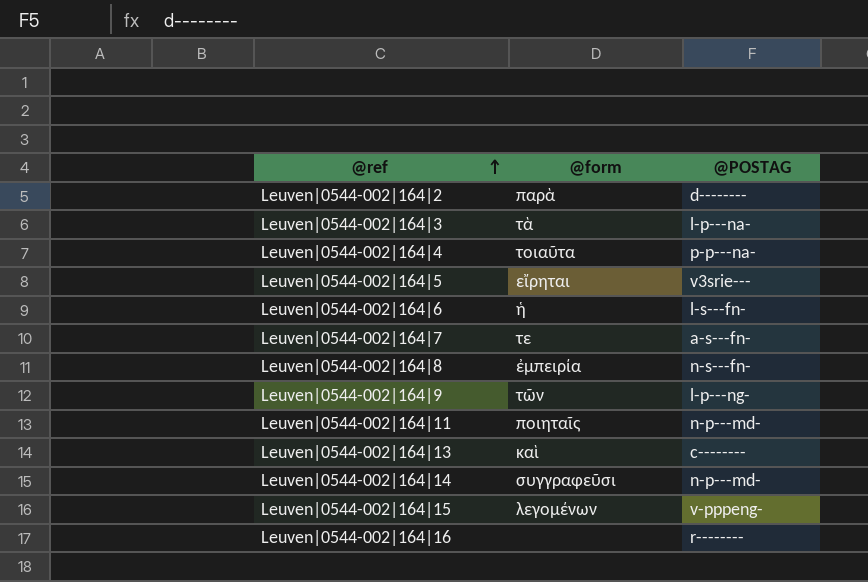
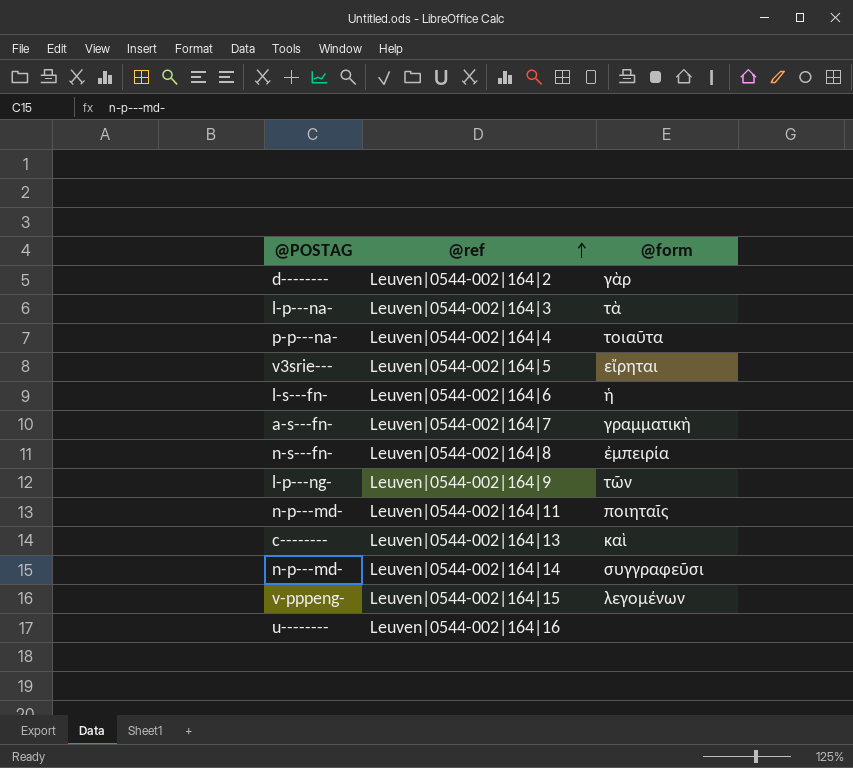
column @POSTAG | position: 3 -> 1
Leuven|0544-002|164|2 | @form: παρὰ -> γὰρ
Leuven|0544-002|164|7 | @form: τε -> γραμματικὴ
Leuven|0544-002|164|16 | @POSTAG: r-------- -> u--------

